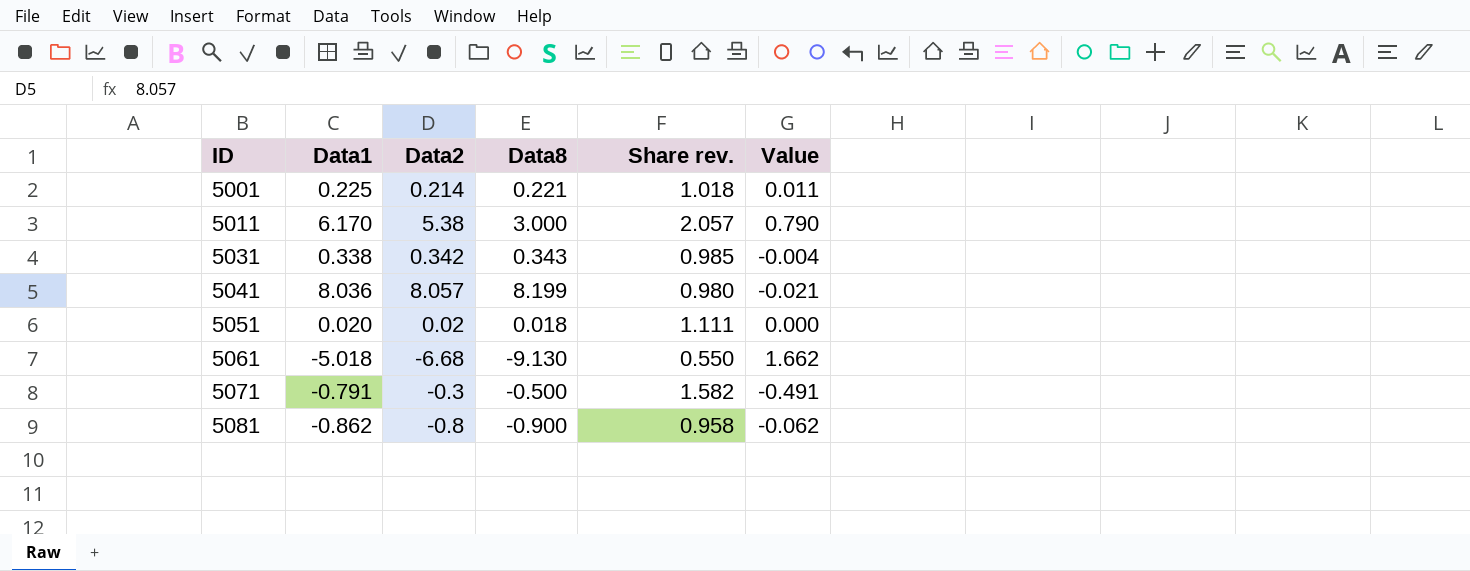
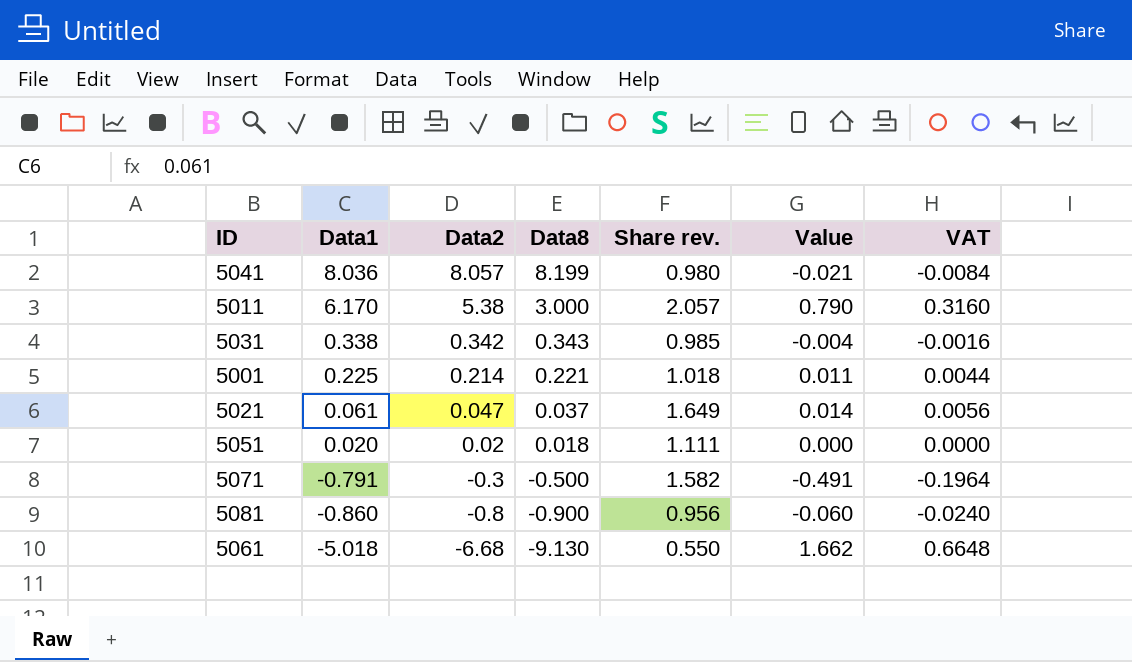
row order: ID ascending -> Data1 descending
column VAT | formula: none -> [Value] * 0.4
row 5021: none -> 0.061 | 0.047 | 0.037 | 1.649 | 0.014 | 0.0056
5081 | Data1: -0.862 -> -0.860
5081 | Share rev.: 0.958 -> 0.956
5081 | Value: -0.062 -> -0.060

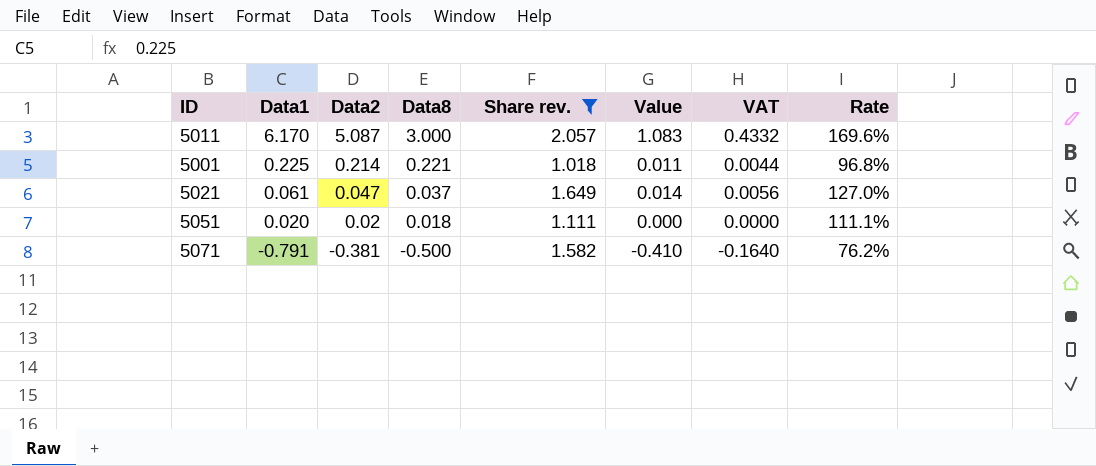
filter: none -> Share rev. >= 1.018
column Rate | formula: none -> [Data2] / [Data8]
5011 | Data2: 5.38 -> 5.087
5011 | Value: 0.790 -> 1.083
5011 | VAT: 0.3160 -> 0.4332
5071 | Data2: -0.3 -> -0.381
5071 | Value: -0.491 -> -0.410
5071 | VAT: -0.1964 -> -0.1640

